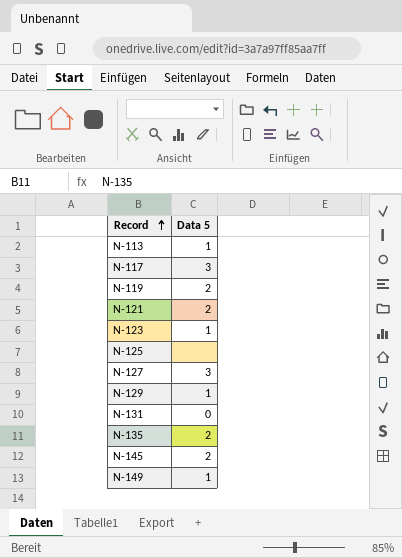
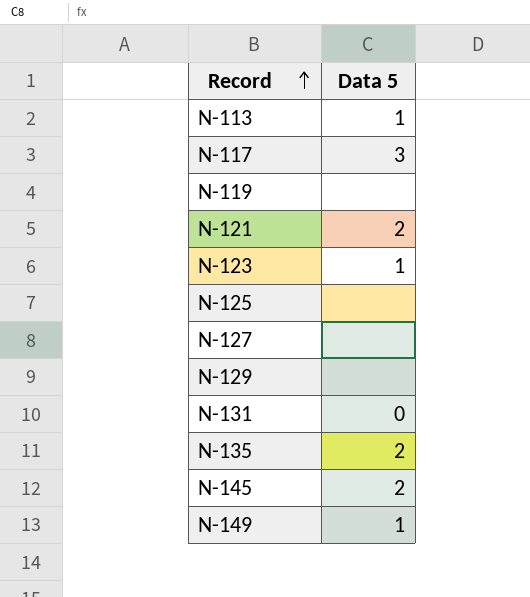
N-119 | Data 5: 2 -> none
N-127 | Data 5: 3 -> none
N-129 | Data 5: 1 -> none

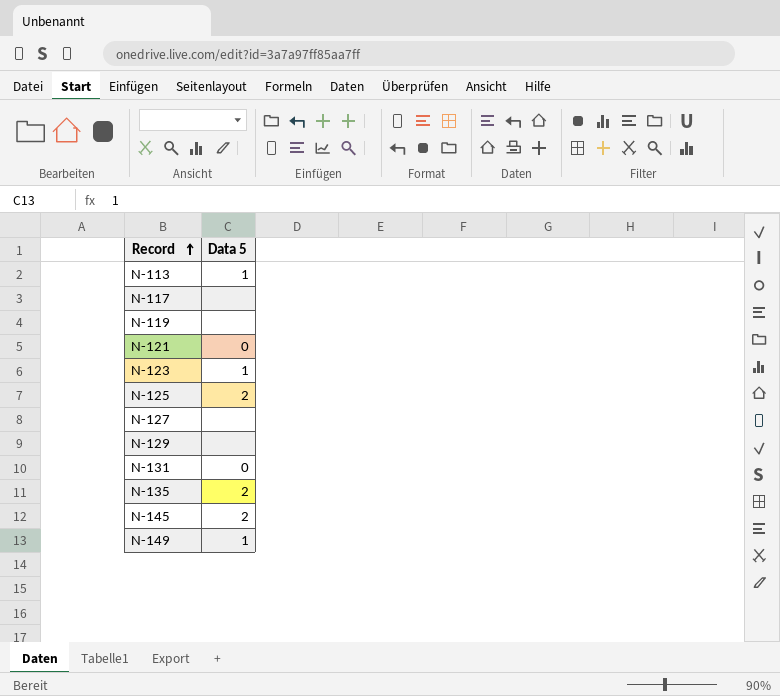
N-117 | Data 5: 3 -> none
N-121 | Data 5: 2 -> 0
N-125 | Data 5: none -> 2

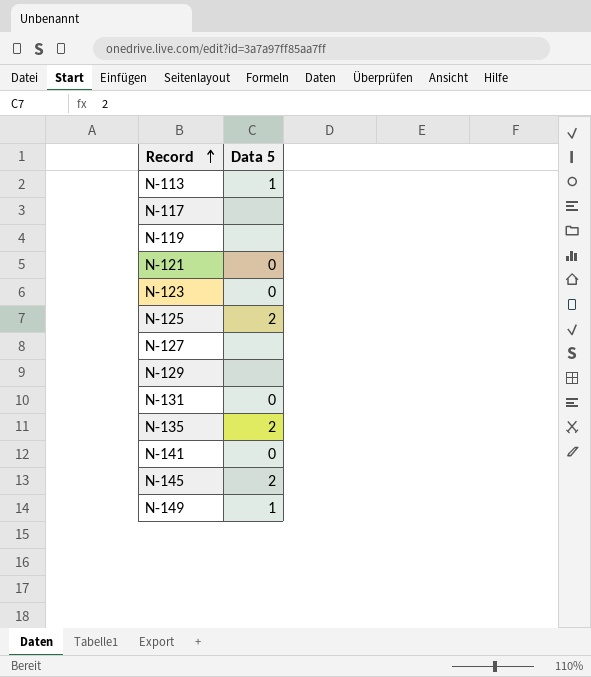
N-123 | Data 5: 1 -> 0
row N-141: none -> 0

